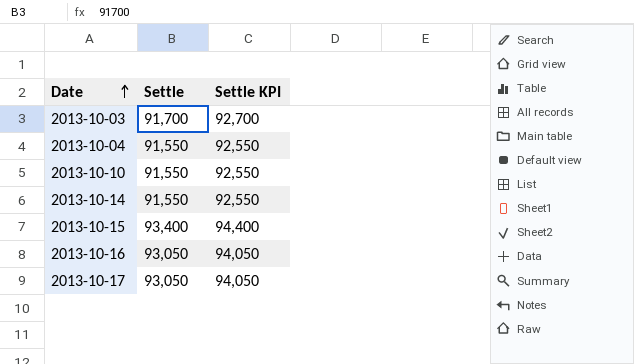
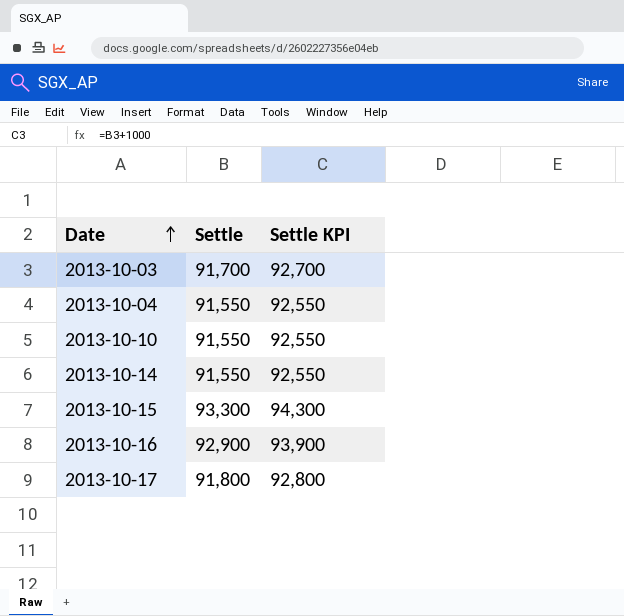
2013-10-15 | Settle: 93,400 -> 93,300
2013-10-15 | Settle KPI: 94,400 -> 94,300
2013-10-16 | Settle: 93,050 -> 92,900
2013-10-16 | Settle KPI: 94,050 -> 93,900
2013-10-17 | Settle: 93,050 -> 91,800
2013-10-17 | Settle KPI: 94,050 -> 92,800

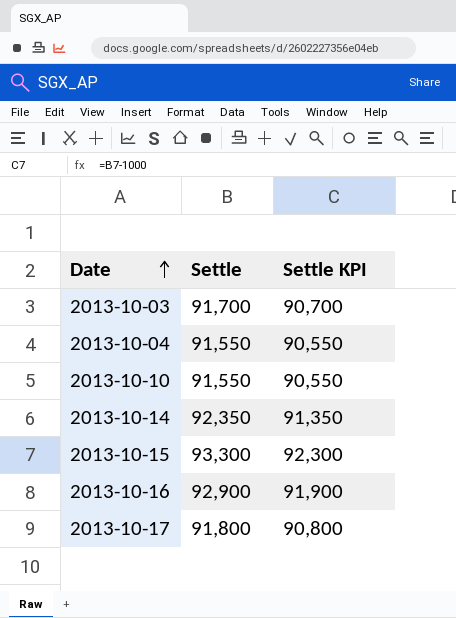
column Settle KPI | formula: [Settle] + 1000 -> [Settle] - 1000
2013-10-14 | Settle: 91,550 -> 92,350

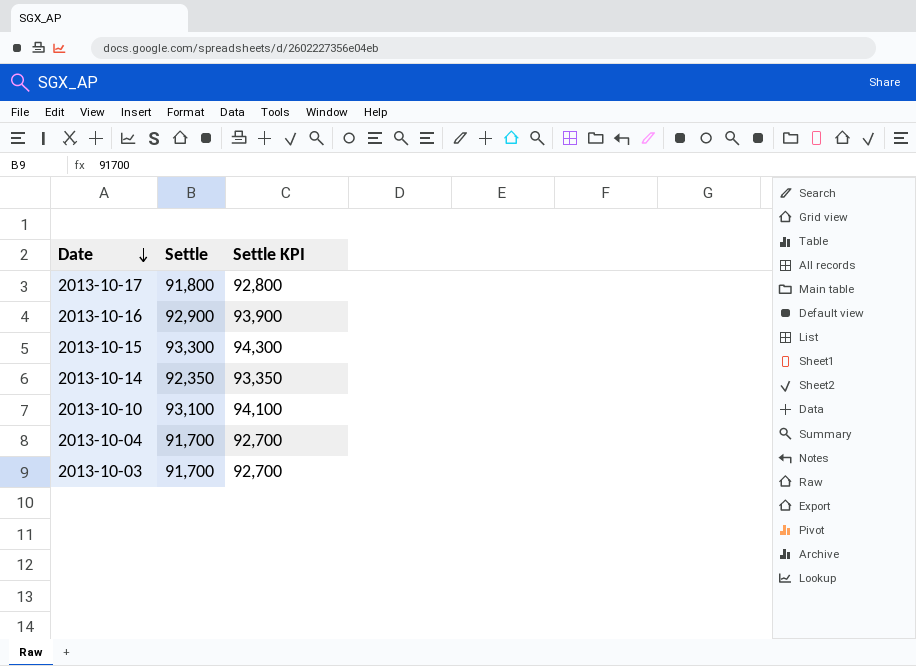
row order: Date ascending -> Date descending
column Settle KPI | formula: [Settle] - 1000 -> [Settle] + 1000
2013-10-10 | Settle: 91,550 -> 93,100
2013-10-04 | Settle: 91,550 -> 91,700

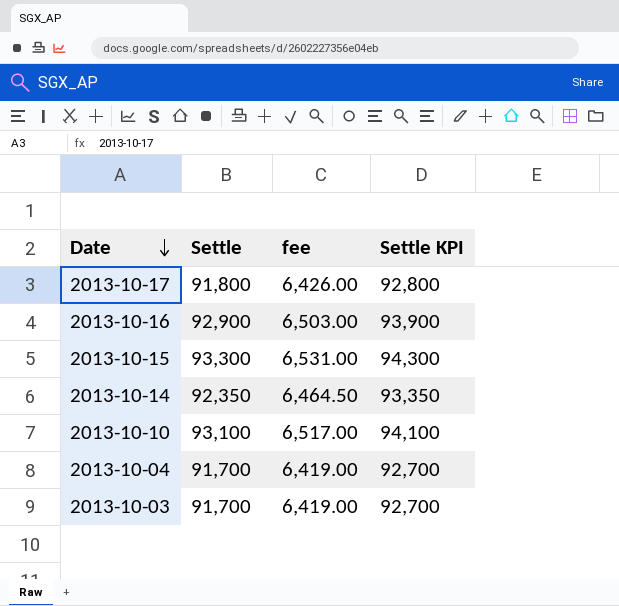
column fee | formula: none -> [Settle] * 0.07

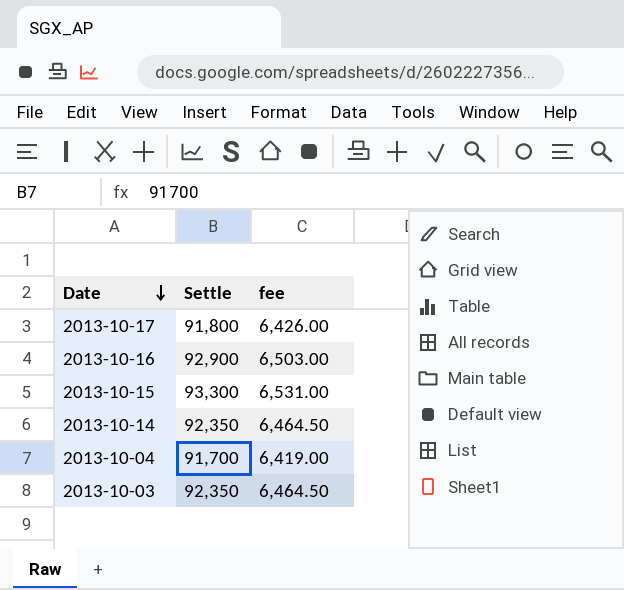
column Settle KPI | formula: [Settle] + 1000 -> none
row 2013-10-10: 93,100 | 6,517.00 | 94,100 -> none
2013-10-03 | Settle: 91,700 -> 92,350
2013-10-03 | fee: 6,419.00 -> 6,464.50

